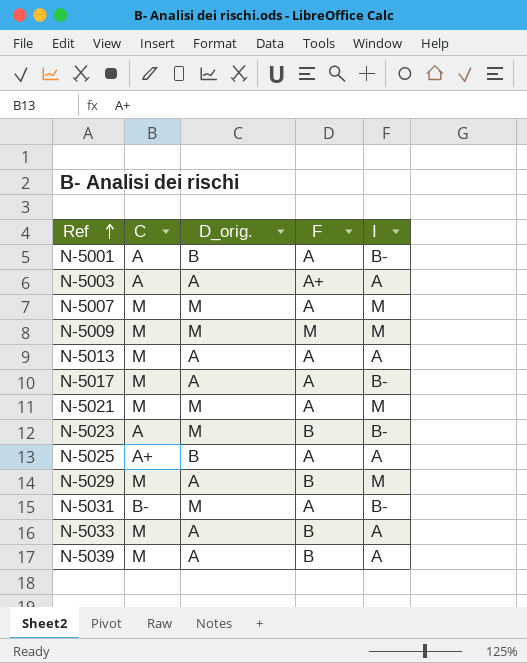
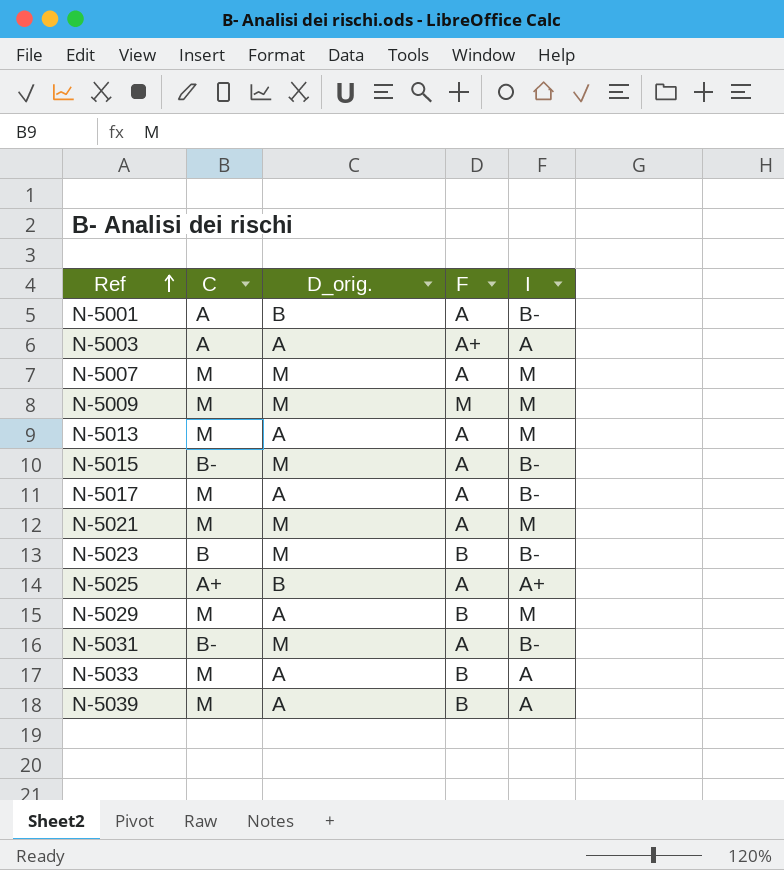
N-5013 | I: A -> M
row N-5015: none -> B- | M | A | B-
N-5023 | C: A -> B
N-5025 | I: A -> A+

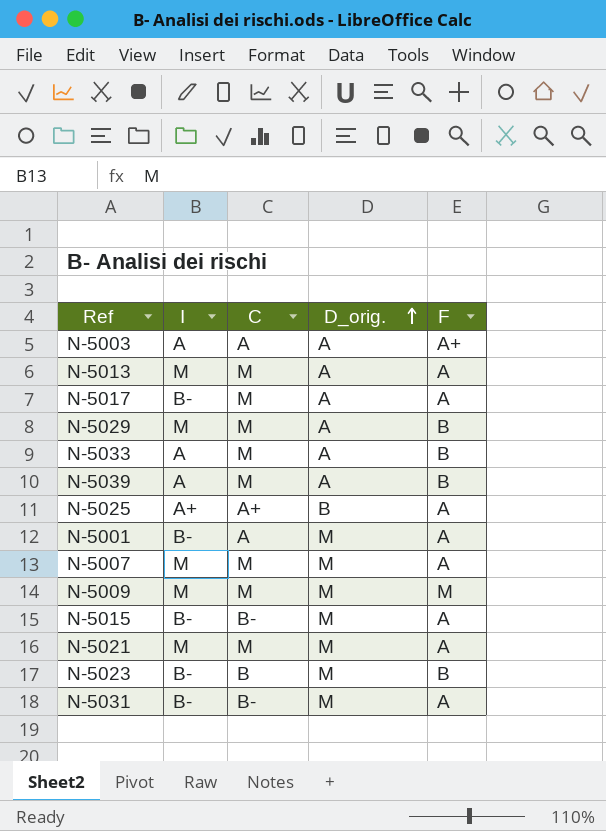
row order: Ref ascending -> D_orig. ascending
column I | position: 5 -> 2
N-5001 | D_orig.: B -> M

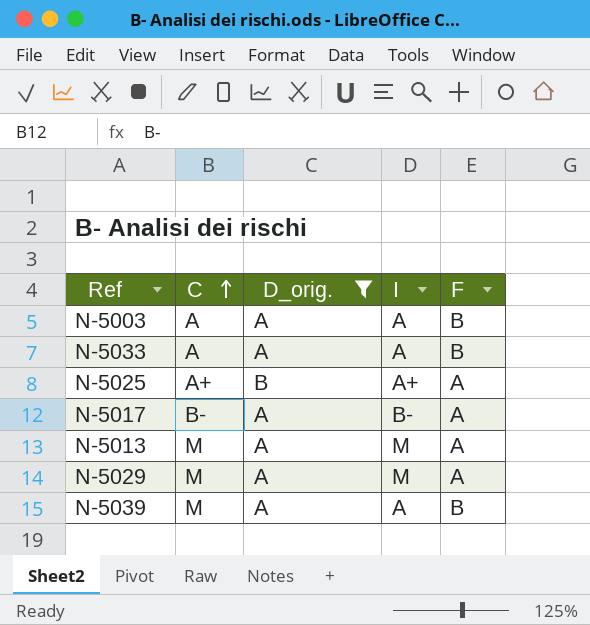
filter: none -> D_orig. != M
row order: D_orig. ascending -> C ascending
column I | position: 2 -> 4
N-5003 | F: A+ -> B
N-5033 | C: M -> A
N-5017 | C: M -> B-
N-5029 | F: B -> A

